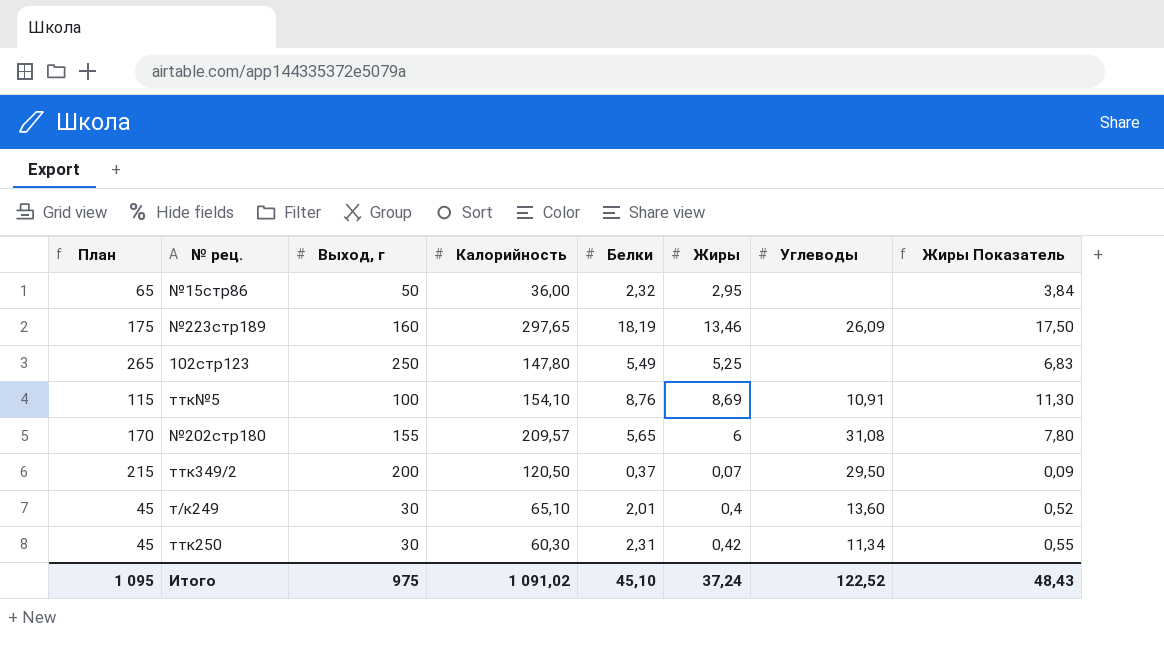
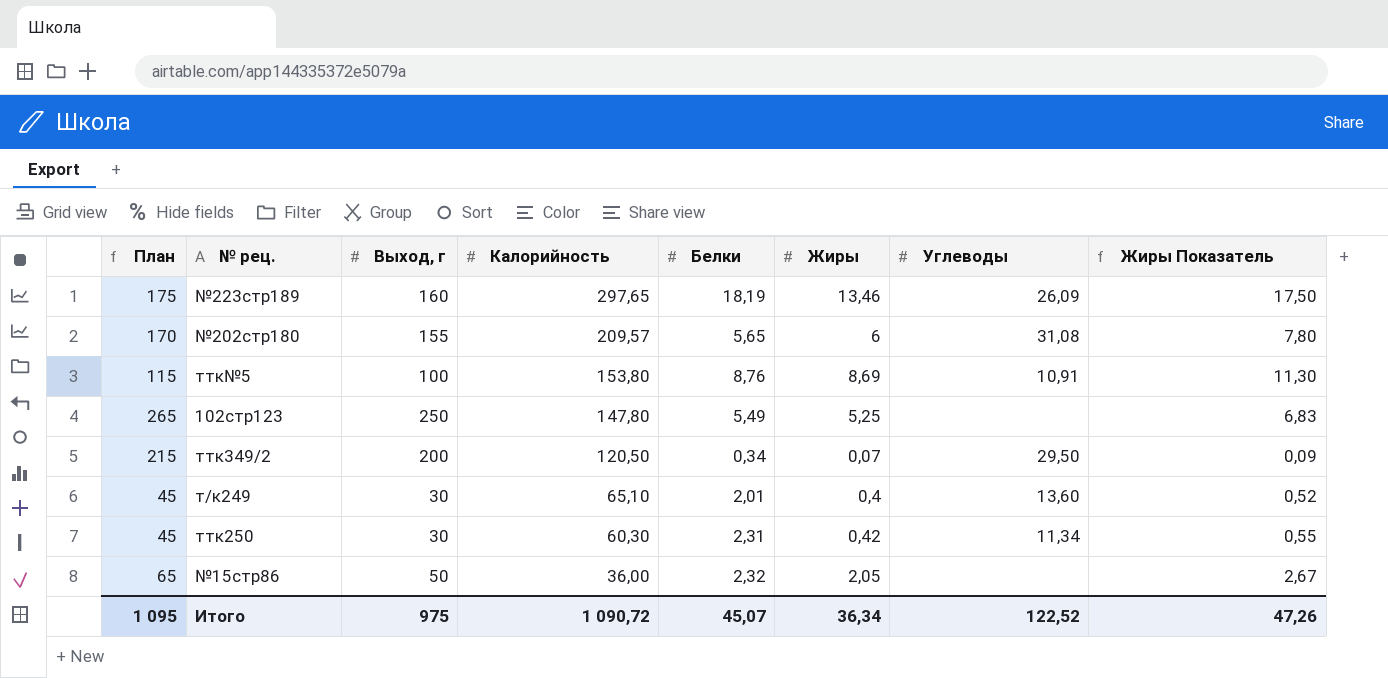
row order: none -> Калорийность descending
ттк№5 | Калорийность: 154,10 -> 153,80
ттк349/2 | Белки: 0,37 -> 0,34
№15стр86 | Жиры: 2,95 -> 2,05
№15стр86 | Жиры Показатель: 3,84 -> 2,67
Итого | Калорийность: 1 091,02 -> 1 090,72
Итого | Белки: 45,10 -> 45,07
Итого | Жиры: 37,24 -> 36,34
Итого | Жиры Показатель: 48,43 -> 47,26

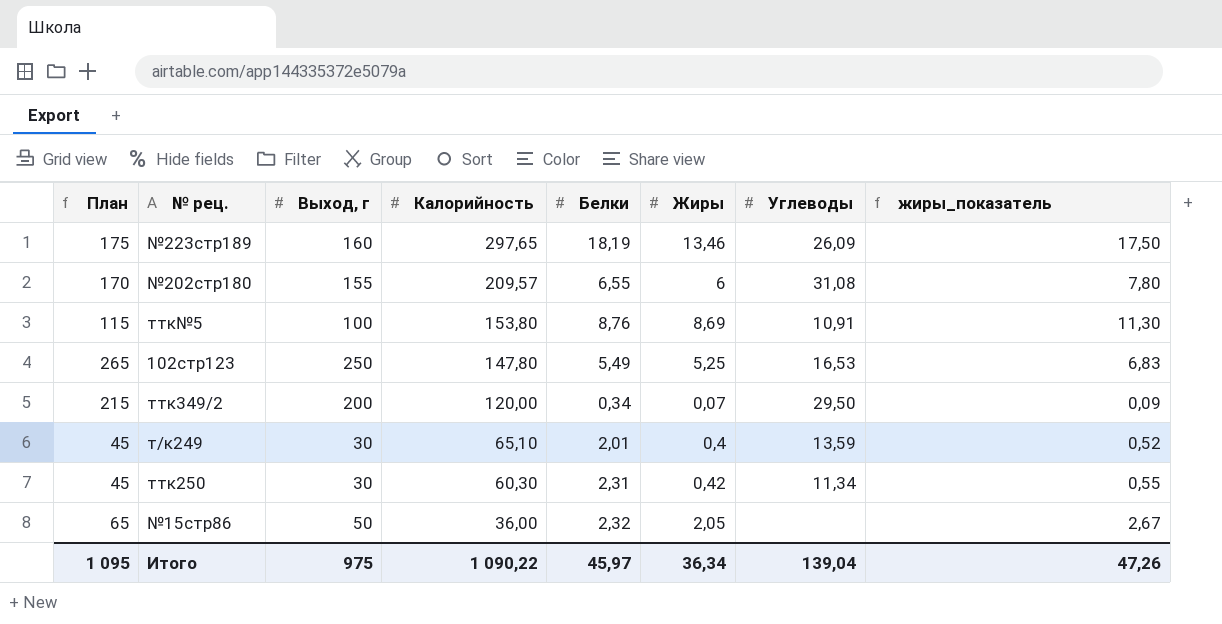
column name: Жиры Показатель -> жиры_показатель
№202стр180 | Белки: 5,65 -> 6,55
102стр123 | Углеводы: none -> 16,53
ттк349/2 | Калорийность: 120,50 -> 120,00
т/к249 | Углеводы: 13,60 -> 13,59
Итого | Калорийность: 1 090,72 -> 1 090,22
Итого | Белки: 45,07 -> 45,97
Итого | Углеводы: 122,52 -> 139,04

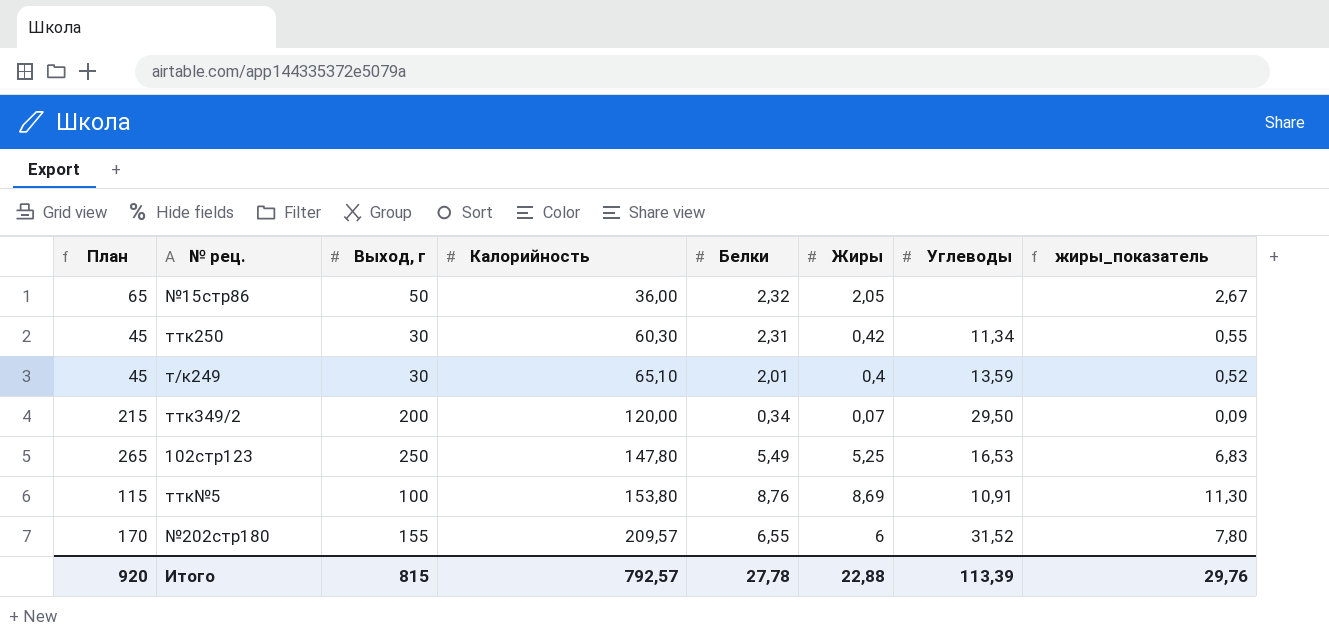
row order: Калорийность descending -> Калорийность ascending
row №223стр189: 175 | 160 | 297,65 | 18,19 | 13,46 | 26,09 | 17,50 -> none
№202стр180 | Углеводы: 31,08 -> 31,52
Итого | План: 1 095 -> 920
Итого | Выход, г: 975 -> 815
Итого | Калорийность: 1 090,22 -> 792,57
Итого | Белки: 45,97 -> 27,78
Итого | Жиры: 36,34 -> 22,88
Итого | Углеводы: 139,04 -> 113,39
Итого | жиры_показатель: 47,26 -> 29,76

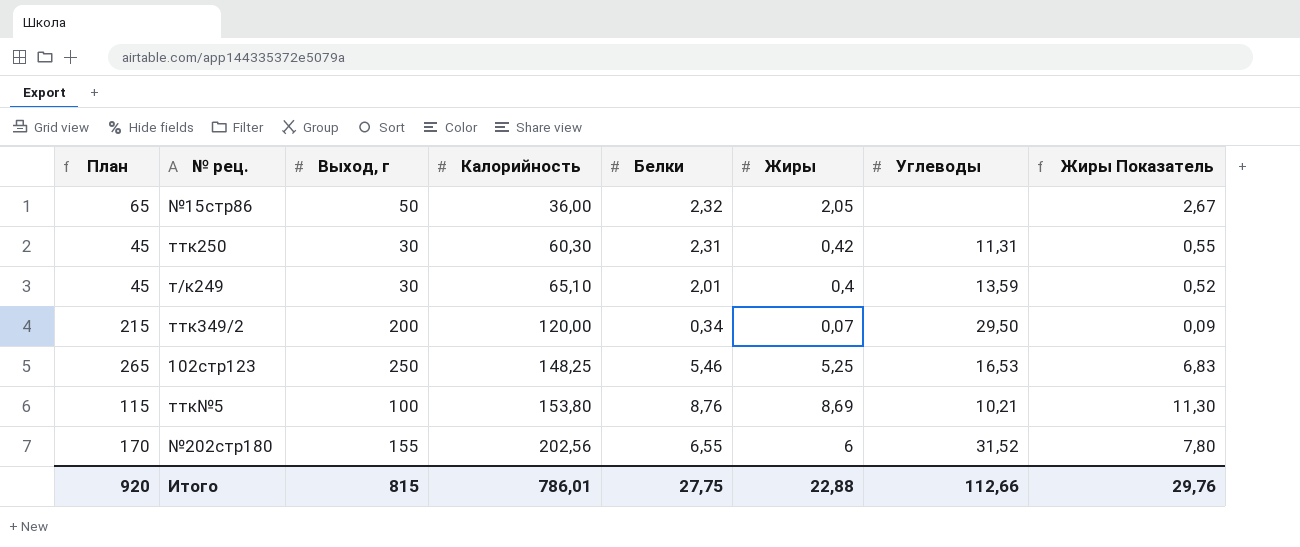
column name: жиры_показатель -> Жиры Показатель
ттк250 | Углеводы: 11,34 -> 11,31
102стр123 | Калорийность: 147,80 -> 148,25
102стр123 | Белки: 5,49 -> 5,46
ттк№5 | Углеводы: 10,91 -> 10,21
№202стр180 | Калорийность: 209,57 -> 202,56
Итого | Калорийность: 792,57 -> 786,01
Итого | Белки: 27,78 -> 27,75
Итого | Углеводы: 113,39 -> 112,66

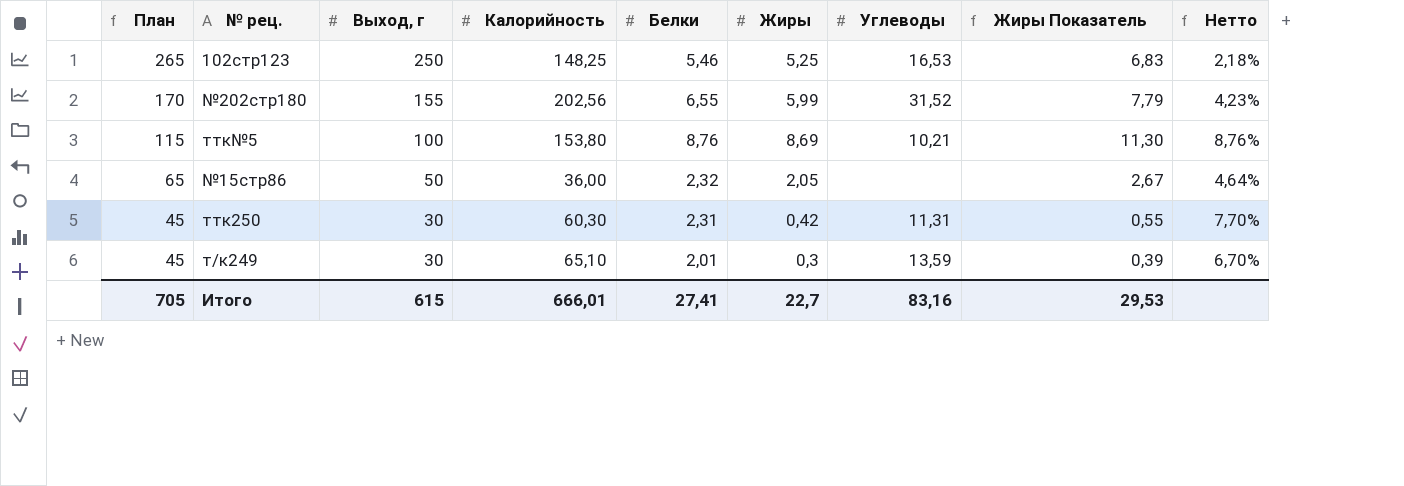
row order: Калорийность ascending -> План descending
column Нетто | formula: none -> [Белки] / [Выход, г]
row ттк349/2: 215 | 200 | 120,00 | 0,34 | 0,07 | 29,50 | 0,09 -> none
№202стр180 | Жиры: 6 -> 5,99
№202стр180 | Жиры Показатель: 7,80 -> 7,79
т/к249 | Жиры: 0,4 -> 0,3
т/к249 | Жиры Показатель: 0,52 -> 0,39
Итого | План: 920 -> 705
Итого | Выход, г: 815 -> 615
Итого | Калорийность: 786,01 -> 666,01
Итого | Белки: 27,75 -> 27,41
Итого | Жиры: 22,88 -> 22,7
Итого | Углеводы: 112,66 -> 83,16
Итого | Жиры Показатель: 29,76 -> 29,53

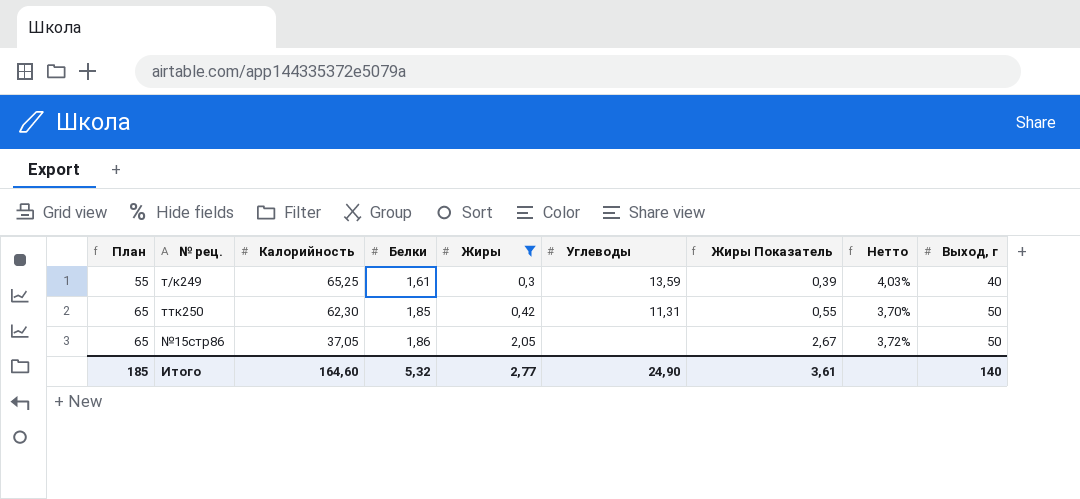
filter: none -> Жиры <= 2,05
row order: План descending -> План ascending
column Выход, г | position: 3 -> 9
т/к249 | План: 45 -> 55
т/к249 | Калорийность: 65,10 -> 65,25
т/к249 | Белки: 2,01 -> 1,61
т/к249 | Нетто: 6,70% -> 4,03%
т/к249 | Выход, г: 30 -> 40
ттк250 | План: 45 -> 65
ттк250 | Калорийность: 60,30 -> 62,30
ттк250 | Белки: 2,31 -> 1,85
ттк250 | Нетто: 7,70% -> 3,70%
ттк250 | Выход, г: 30 -> 50
№15стр86 | Калорийность: 36,00 -> 37,05
№15стр86 | Белки: 2,32 -> 1,86
№15стр86 | Нетто: 4,64% -> 3,72%
Итого | План: 705 -> 185
Итого | Калорийность: 666,01 -> 164,60
Итого | Белки: 27,41 -> 5,32
Итого | Жиры: 22,7 -> 2,77
Итого | Углеводы: 83,16 -> 24,90
Итого | Жиры Показатель: 29,53 -> 3,61
Итого | Выход, г: 615 -> 140

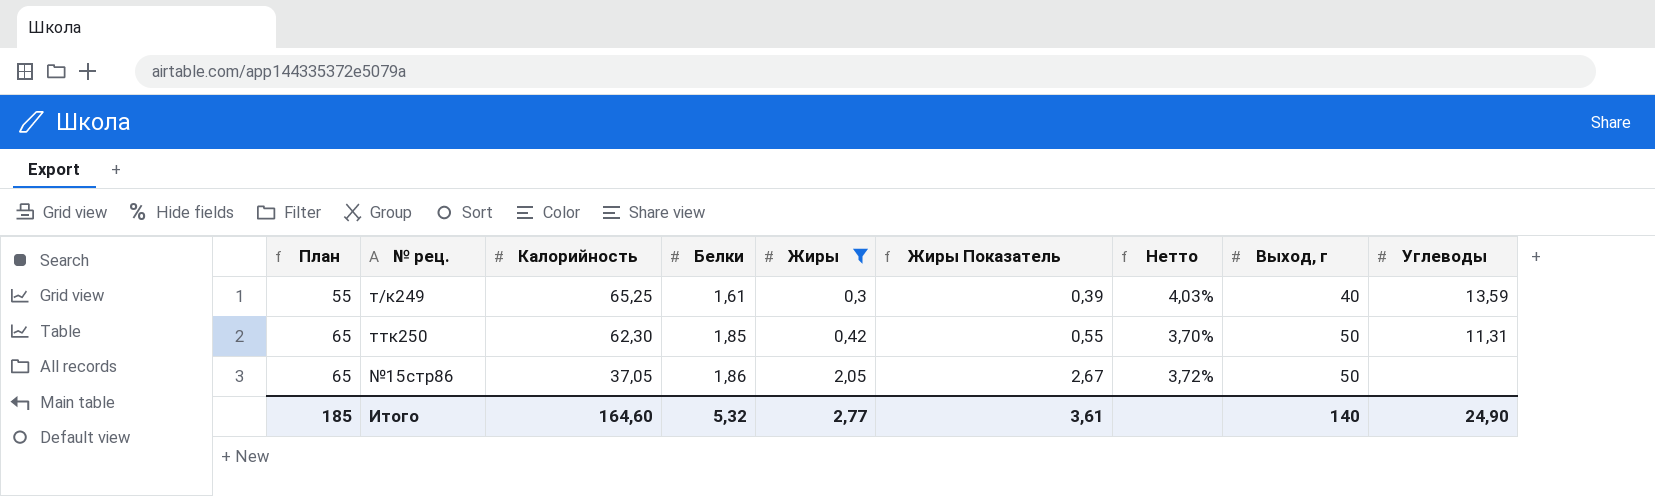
column Углеводы | position: 6 -> 9

